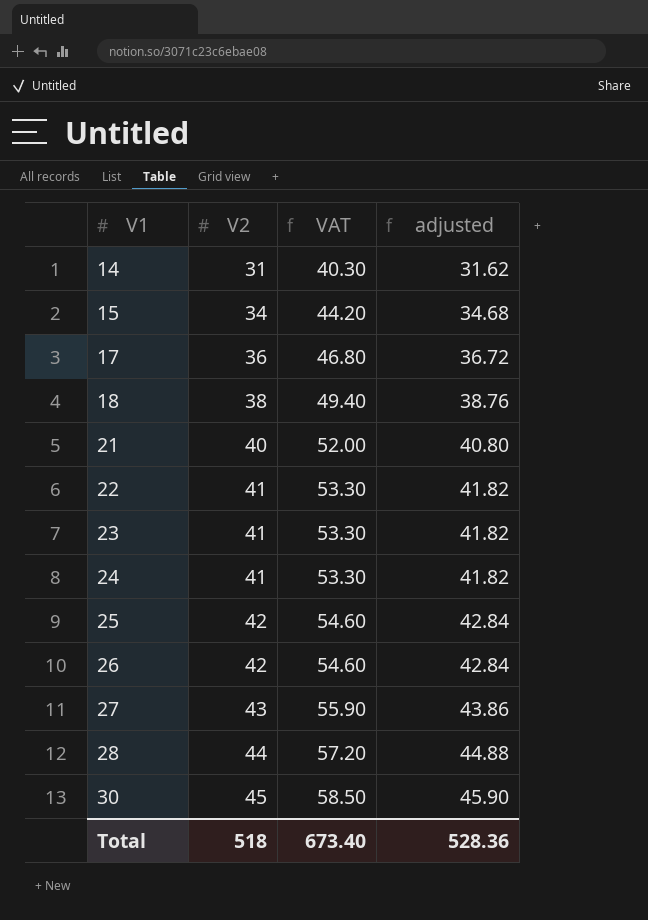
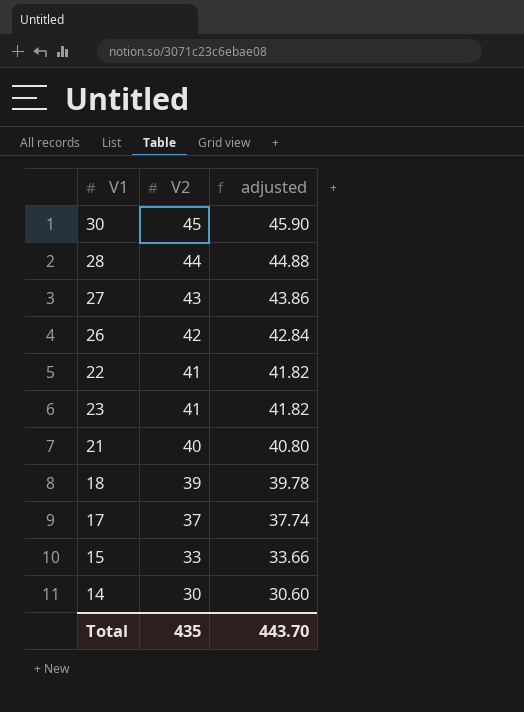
row order: V1 ascending -> V2 descending
column VAT | formula: [V2] * 1.3 -> none
row 24: 41 | 53.30 | 41.82 -> none
row 25: 42 | 54.60 | 42.84 -> none
18 | V2: 38 -> 39
18 | adjusted: 38.76 -> 39.78
17 | V2: 36 -> 37
17 | adjusted: 36.72 -> 37.74
15 | V2: 34 -> 33
15 | adjusted: 34.68 -> 33.66
14 | V2: 31 -> 30
14 | adjusted: 31.62 -> 30.60
Total | V2: 518 -> 435
Total | adjusted: 528.36 -> 443.70

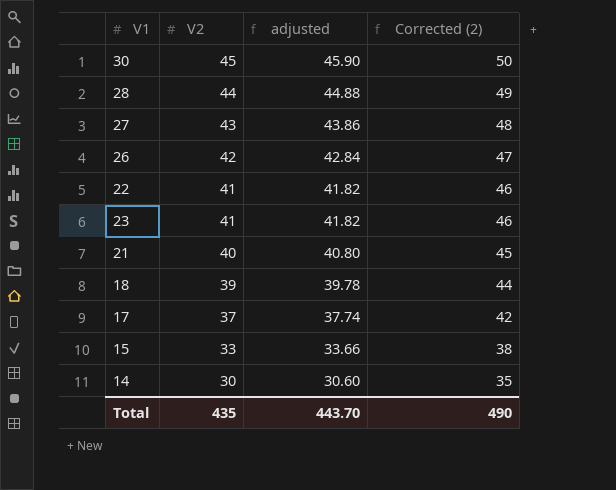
column Corrected (2) | formula: none -> [V2] + 5

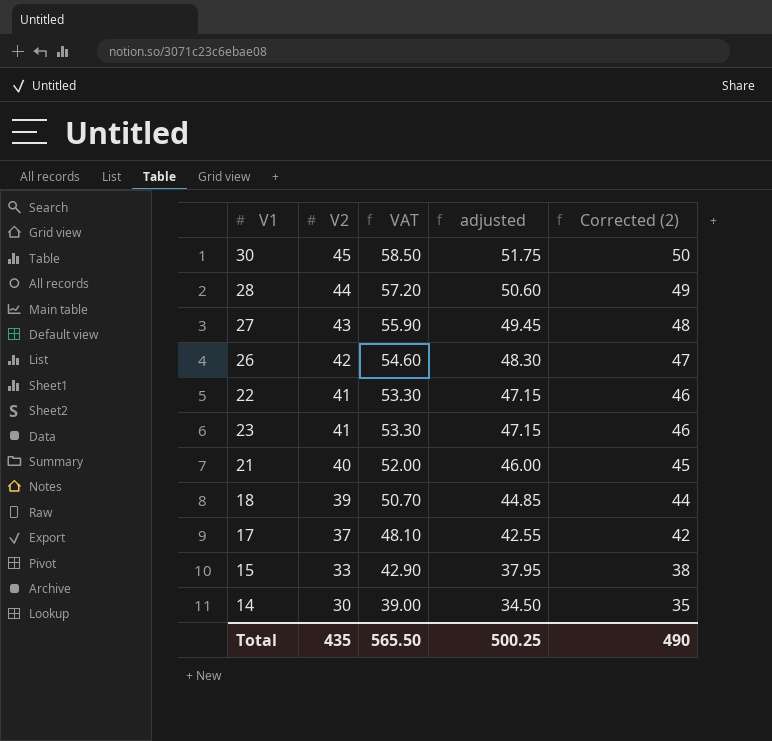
column VAT | formula: none -> [V2] * 1.3
column adjusted | formula: [V2] * 1.02 -> [V2] * 1.15
Total | adjusted: 443.70 -> 500.25

